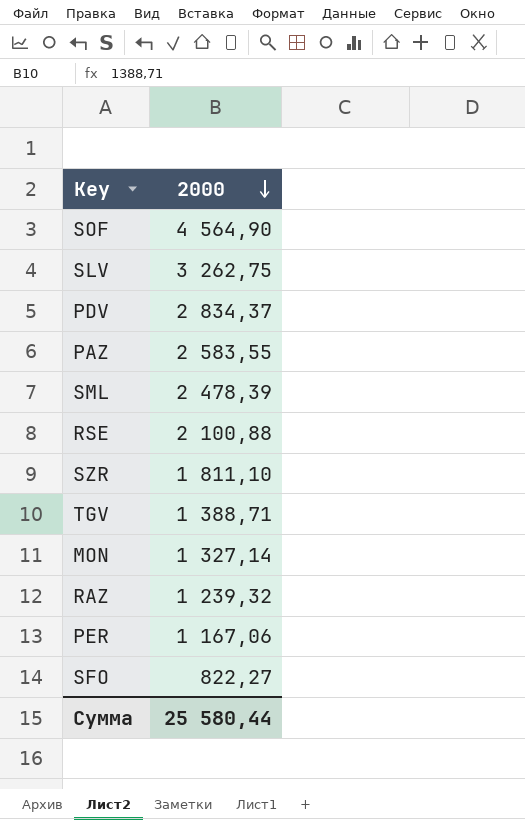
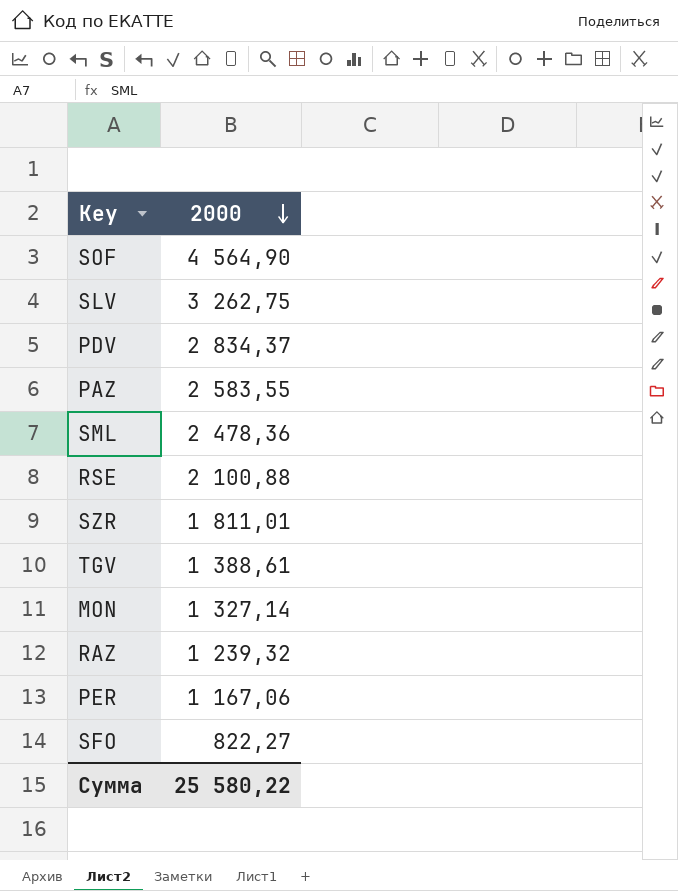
SML | 2000: 2 478,39 -> 2 478,36
SZR | 2000: 1 811,10 -> 1 811,01
TGV | 2000: 1 388,71 -> 1 388,61
Сумма | 2000: 25 580,44 -> 25 580,22

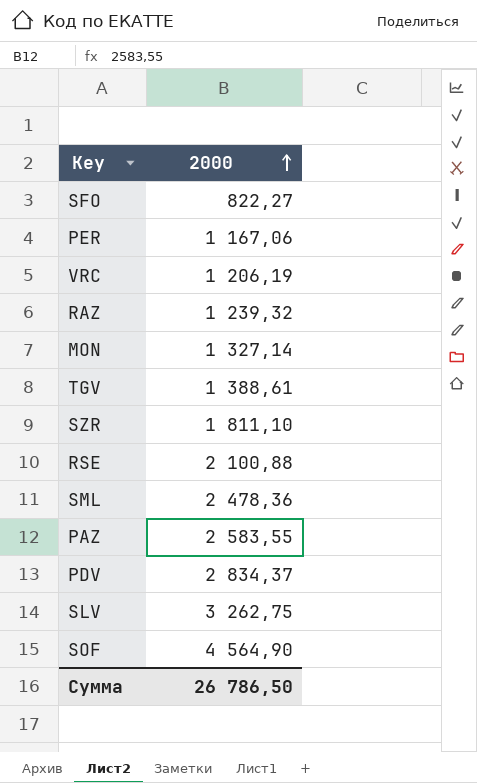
row order: 2000 descending -> 2000 ascending
row VRC: none -> 1 206,19
SZR | 2000: 1 811,01 -> 1 811,10
Сумма | 2000: 25 580,22 -> 26 786,50

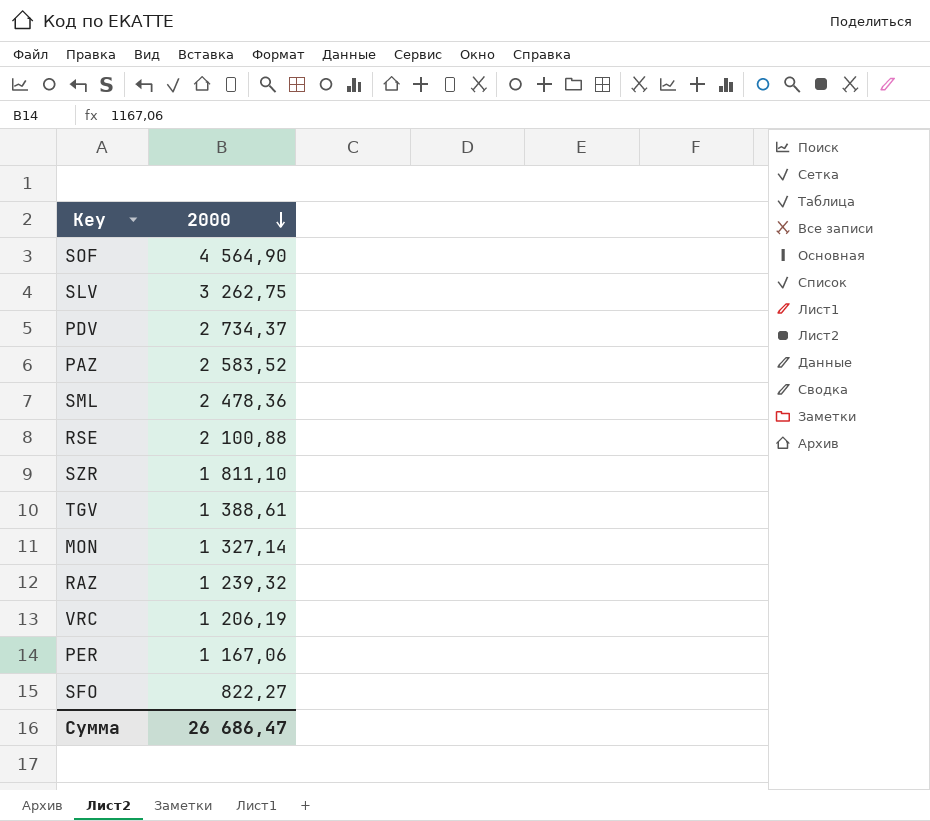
row order: 2000 ascending -> 2000 descending
PDV | 2000: 2 834,37 -> 2 734,37
PAZ | 2000: 2 583,55 -> 2 583,52
Сумма | 2000: 26 786,50 -> 26 686,47

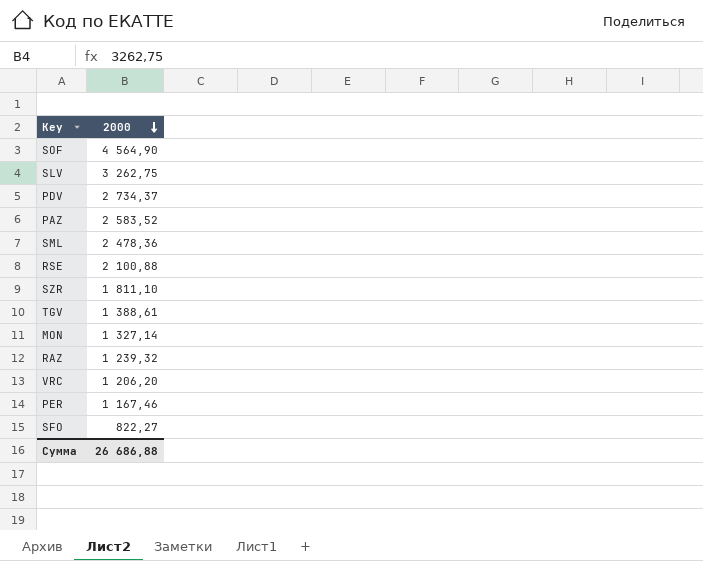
VRC | 2000: 1 206,19 -> 1 206,20
PER | 2000: 1 167,06 -> 1 167,46
Сумма | 2000: 26 686,47 -> 26 686,88

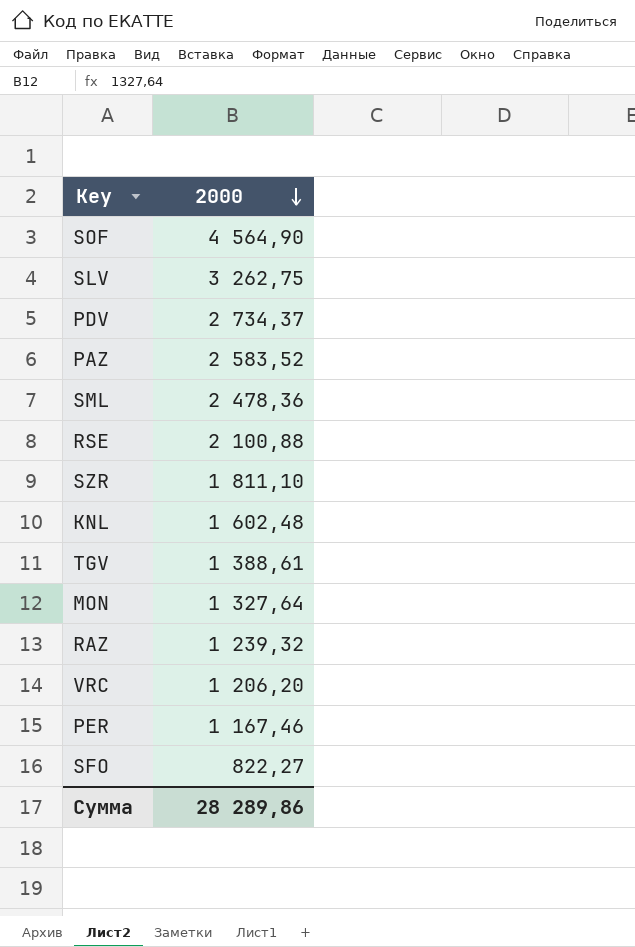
row KNL: none -> 1 602,48
MON | 2000: 1 327,14 -> 1 327,64
Сумма | 2000: 26 686,88 -> 28 289,86

